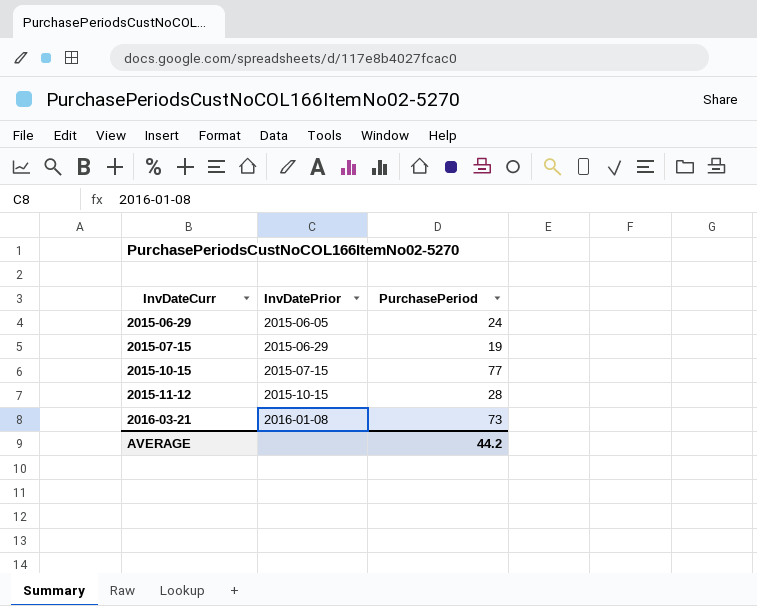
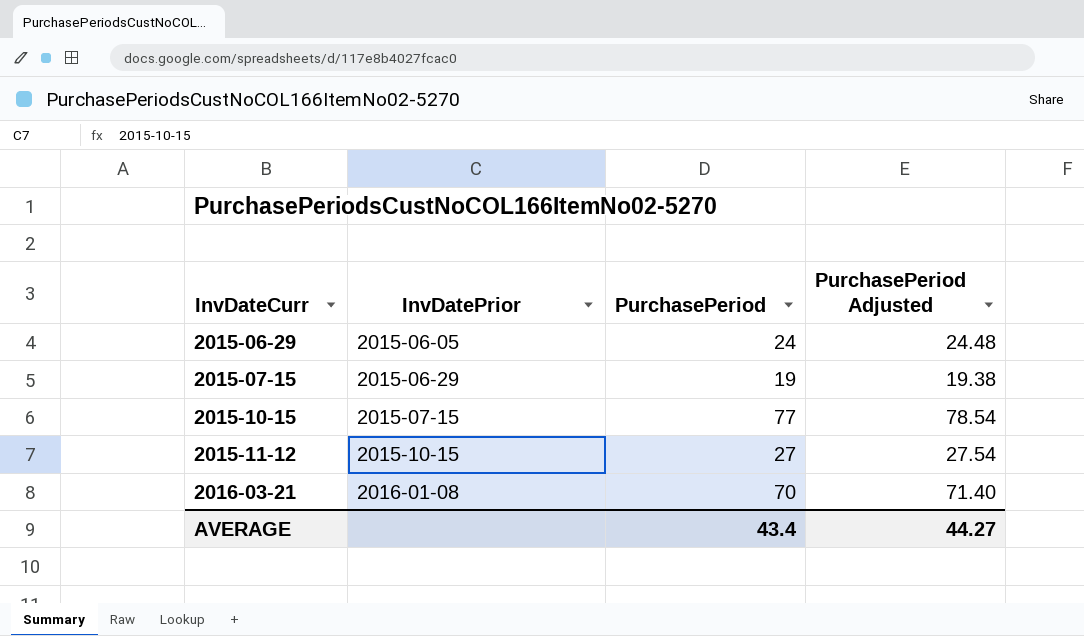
column PurchasePeriod Adjusted | formula: none -> [PurchasePeriod] * 1.02
2015-11-12 | PurchasePeriod: 28 -> 27
2016-03-21 | PurchasePeriod: 73 -> 70
AVERAGE | PurchasePeriod: 44.2 -> 43.4

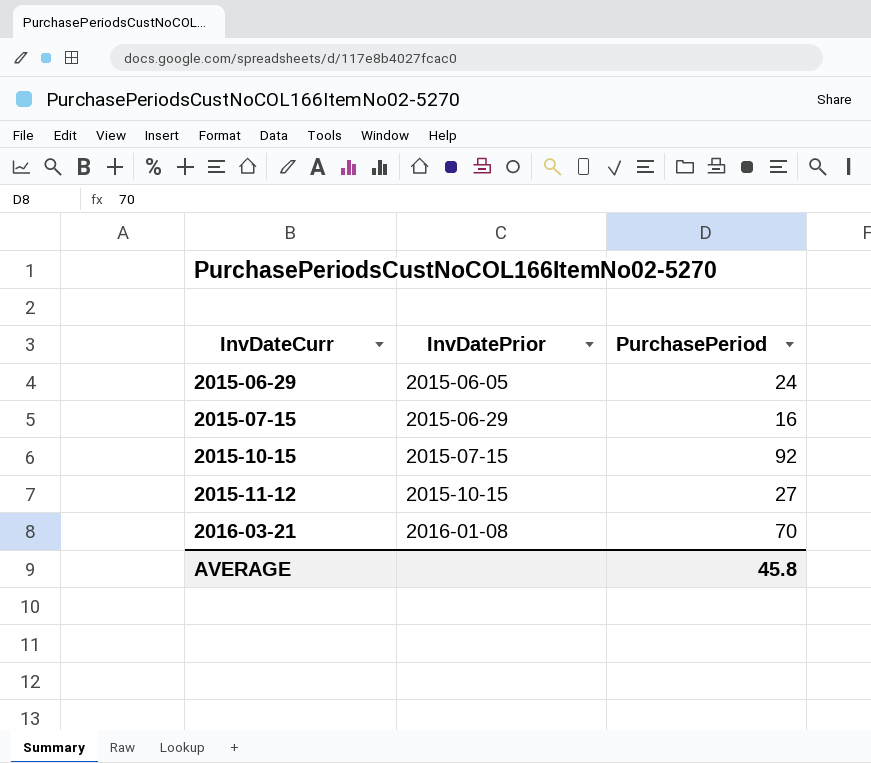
column PurchasePeriod Adjusted | formula: [PurchasePeriod] * 1.02 -> none
2015-07-15 | PurchasePeriod: 19 -> 16
2015-10-15 | PurchasePeriod: 77 -> 92
AVERAGE | PurchasePeriod: 43.4 -> 45.8

